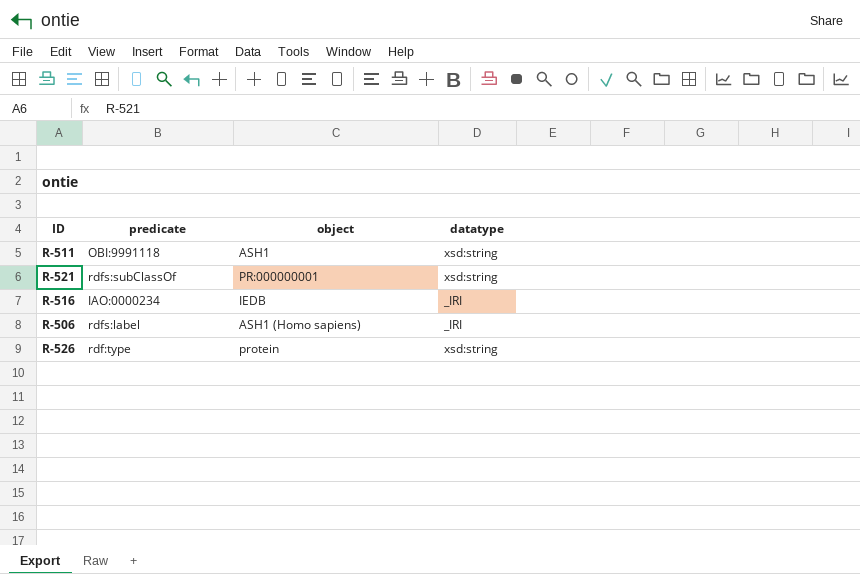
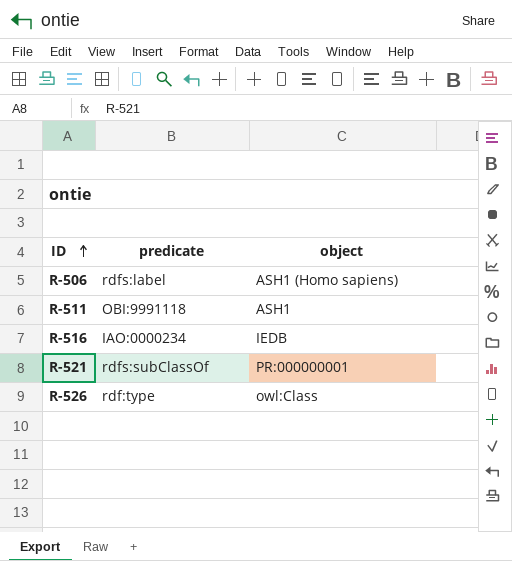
row order: none -> ID ascending
column datatype | position: 4 -> none
R-526 | object: protein -> owl:Class

